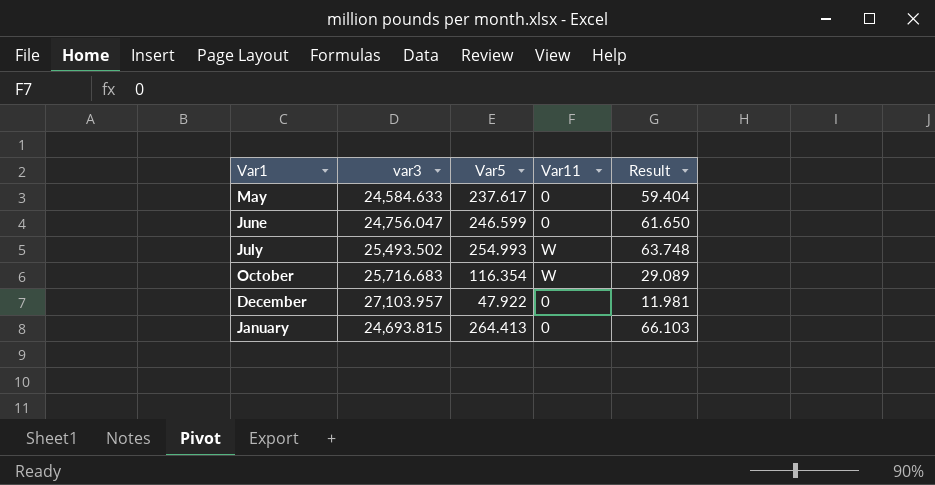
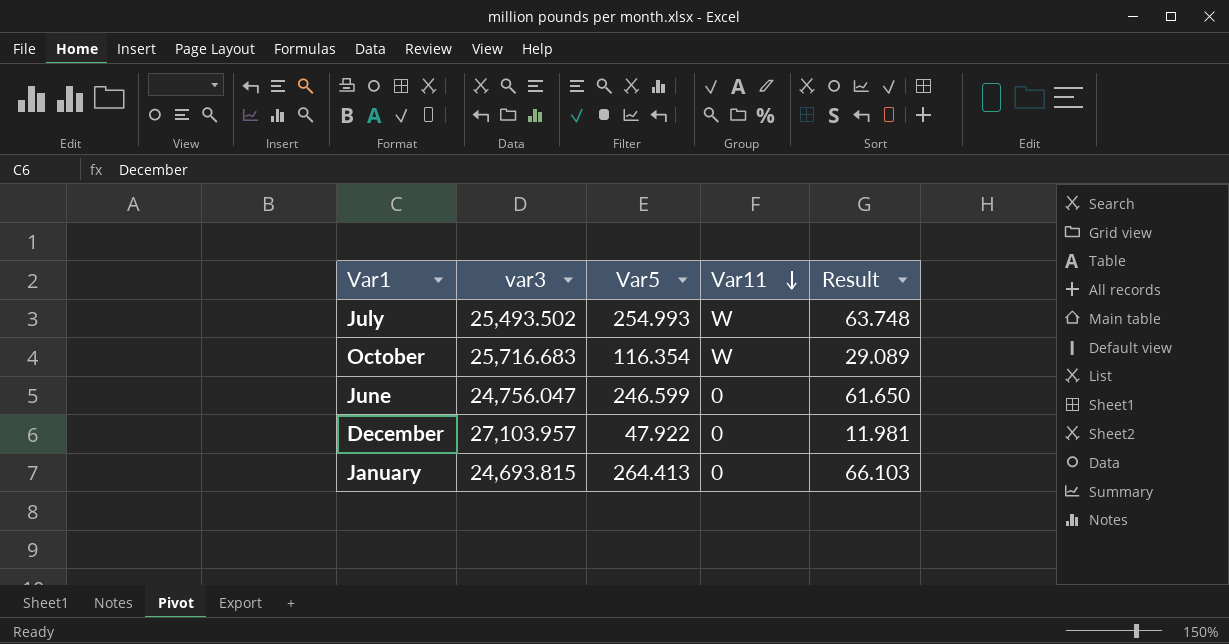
row order: none -> Var11 descending
row May: 24,584.633 | 237.617 | 0 | 59.404 -> none

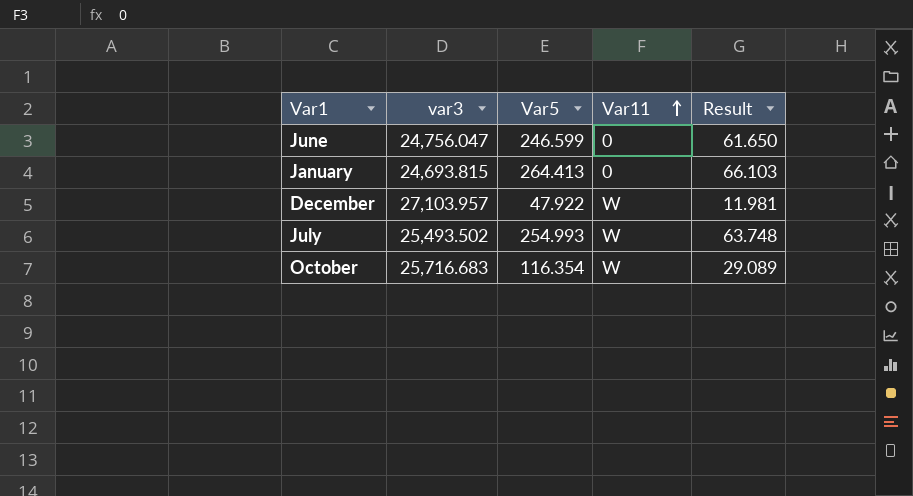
row order: Var11 descending -> Var11 ascending
December | Var11: 0 -> W

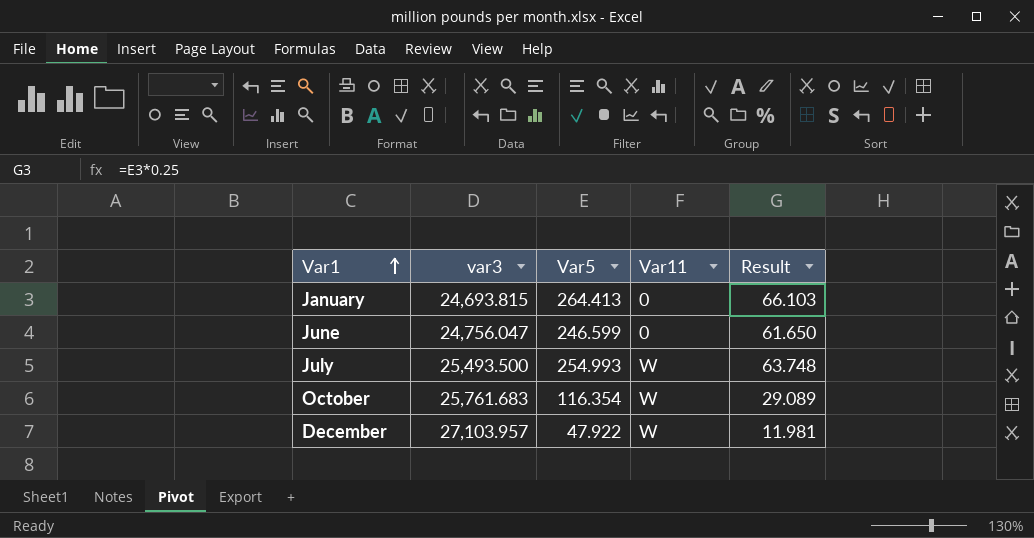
row order: Var11 ascending -> Var1 ascending
July | var3: 25,493.502 -> 25,493.500
October | var3: 25,716.683 -> 25,761.683

